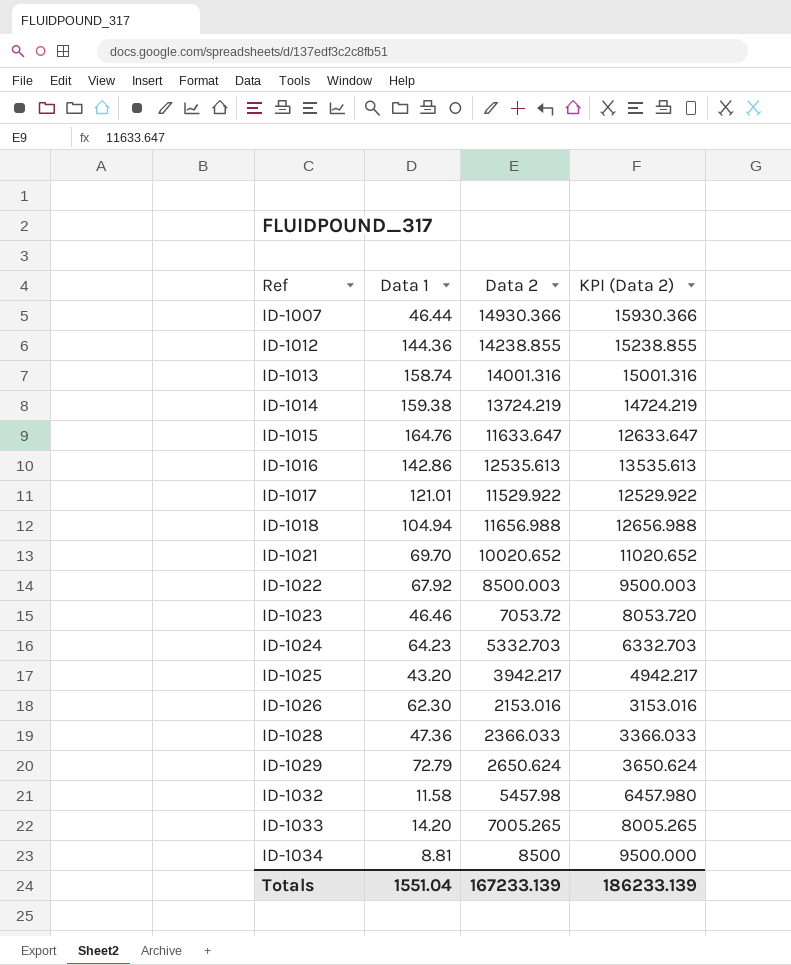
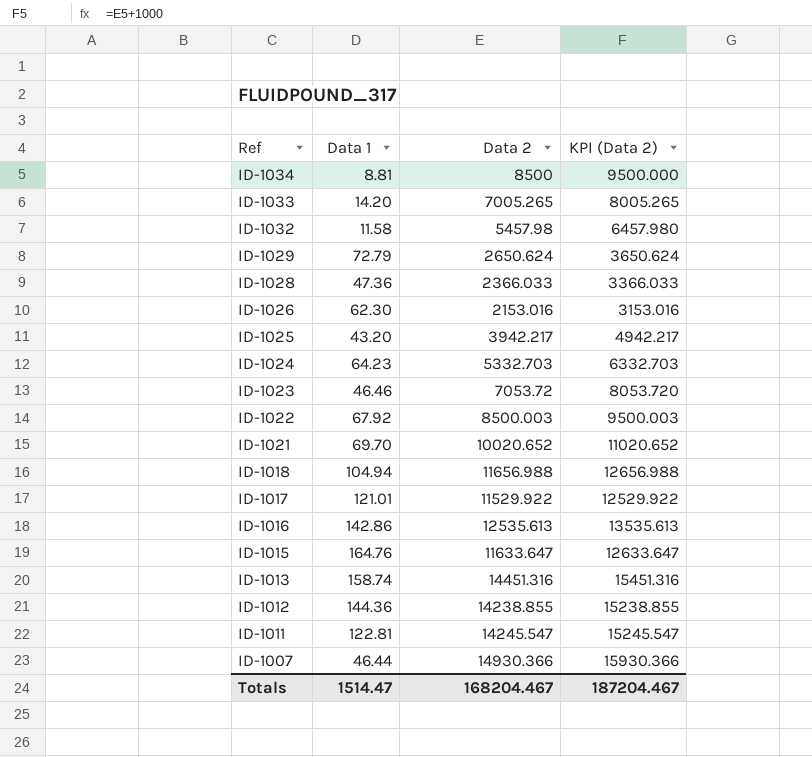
row order: Ref ascending -> Ref descending
row ID-1014: 159.38 | 13724.219 | 14724.219 -> none
ID-1013 | Data 2: 14001.316 -> 14451.316
ID-1013 | KPI (Data 2): 15001.316 -> 15451.316
row ID-1011: none -> 122.81 | 14245.547 | 15245.547
Totals | Data 1: 1551.04 -> 1514.47
Totals | Data 2: 167233.139 -> 168204.467
Totals | KPI (Data 2): 186233.139 -> 187204.467

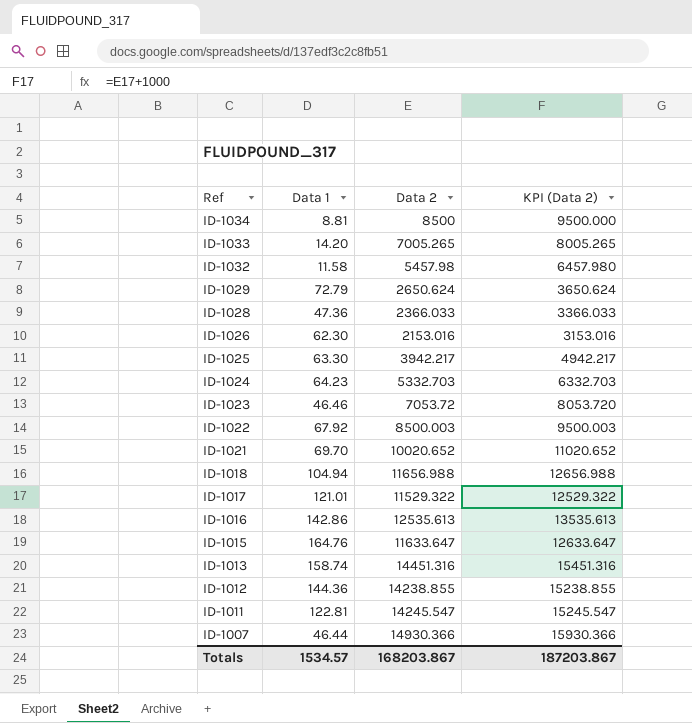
ID-1025 | Data 1: 43.20 -> 63.30
ID-1017 | Data 2: 11529.922 -> 11529.322
ID-1017 | KPI (Data 2): 12529.922 -> 12529.322
Totals | Data 1: 1514.47 -> 1534.57
Totals | Data 2: 168204.467 -> 168203.867
Totals | KPI (Data 2): 187204.467 -> 187203.867

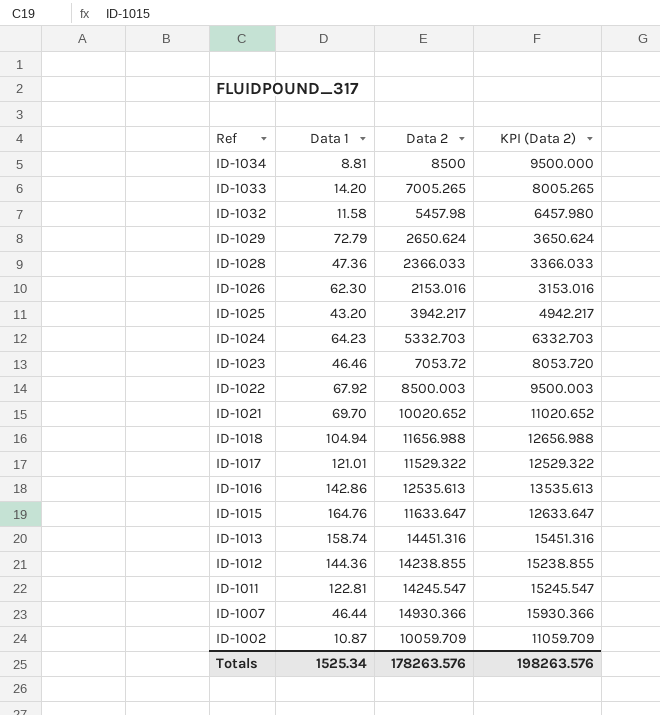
ID-1025 | Data 1: 63.30 -> 43.20
row ID-1002: none -> 10.87 | 10059.709 | 11059.709
Totals | Data 1: 1534.57 -> 1525.34
Totals | Data 2: 168203.867 -> 178263.576
Totals | KPI (Data 2): 187203.867 -> 198263.576

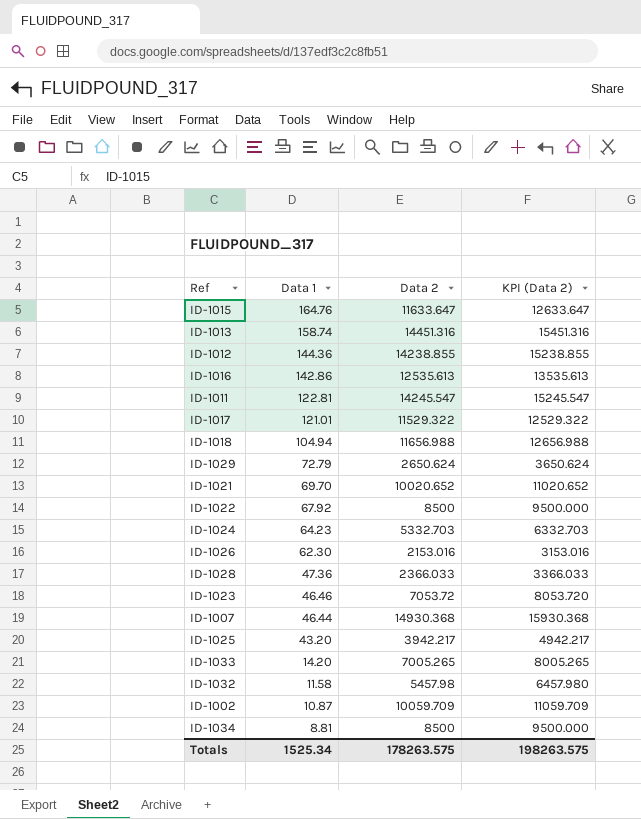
row order: Ref descending -> Data 1 descending
ID-1022 | Data 2: 8500.003 -> 8500
ID-1022 | KPI (Data 2): 9500.003 -> 9500.000
ID-1007 | Data 2: 14930.366 -> 14930.368
ID-1007 | KPI (Data 2): 15930.366 -> 15930.368
Totals | Data 2: 178263.576 -> 178263.575
Totals | KPI (Data 2): 198263.576 -> 198263.575

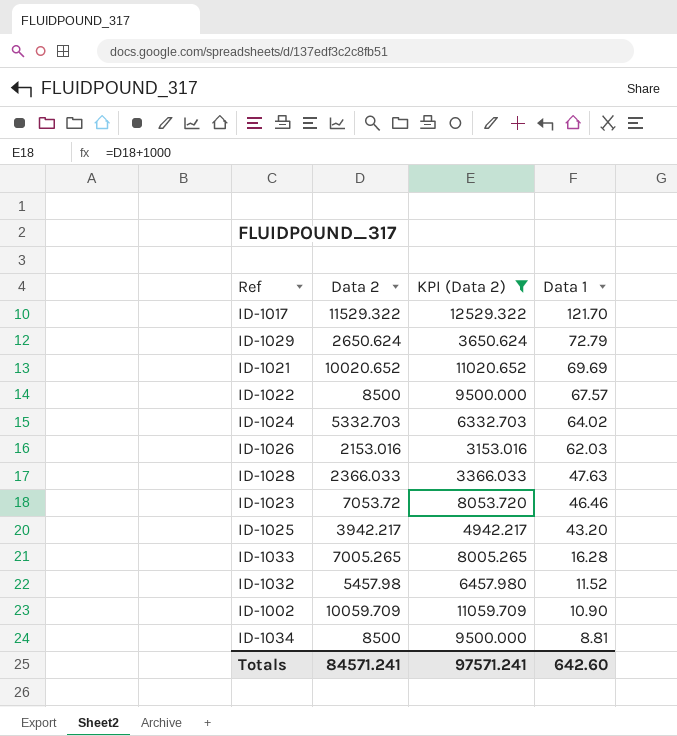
filter: none -> KPI (Data 2) <= 12529.322
column Data 1 | position: 2 -> 4
ID-1017 | Data 1: 121.01 -> 121.70
ID-1021 | Data 1: 69.70 -> 69.69
ID-1022 | Data 1: 67.92 -> 67.57
ID-1024 | Data 1: 64.23 -> 64.02
ID-1026 | Data 1: 62.30 -> 62.03
ID-1028 | Data 1: 47.36 -> 47.63
ID-1033 | Data 1: 14.20 -> 16.28
ID-1032 | Data 1: 11.58 -> 11.52
ID-1002 | Data 1: 10.87 -> 10.90
Totals | Data 2: 178263.575 -> 84571.241
Totals | KPI (Data 2): 198263.575 -> 97571.241
Totals | Data 1: 1525.34 -> 642.60

